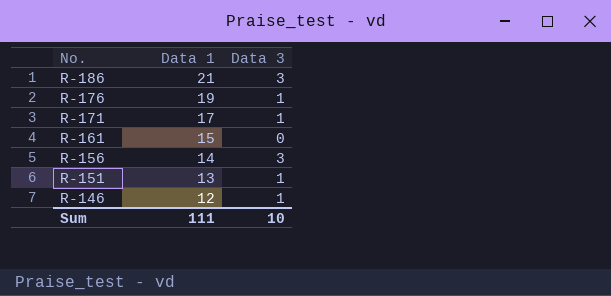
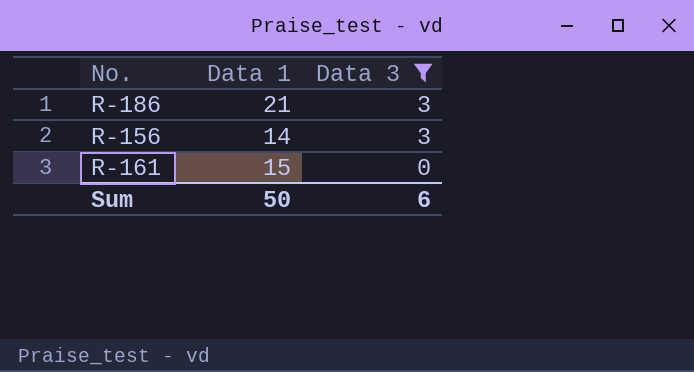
filter: none -> Data 3 != 1
row order: No. descending -> Data 3 descending
Sum | Data 1: 111 -> 50
Sum | Data 3: 10 -> 6

